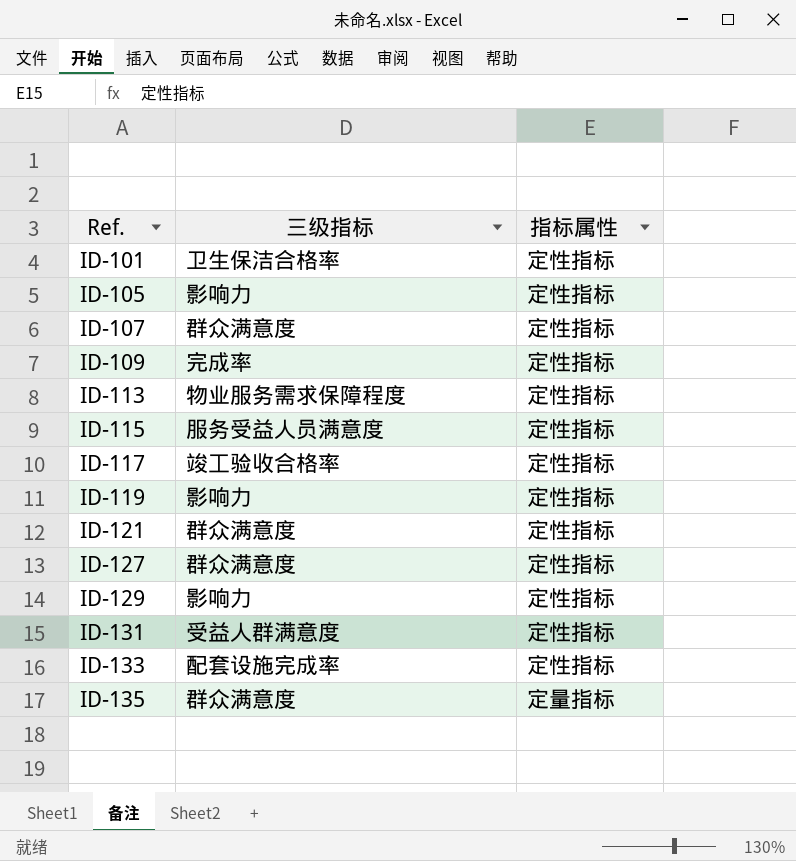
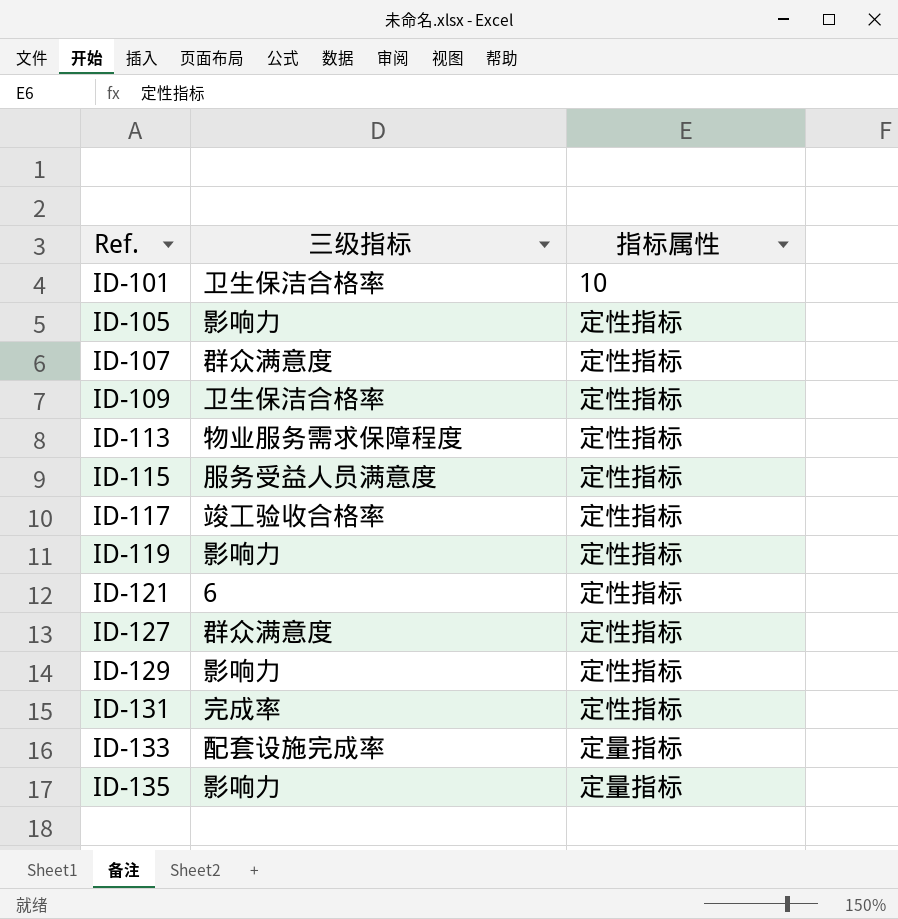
ID-101 | 指标属性: 定性指标 -> 10
ID-109 | 三级指标: 完成率 -> 卫生保洁合格率
ID-121 | 三级指标: 群众满意度 -> 6
ID-131 | 三级指标: 受益人群满意度 -> 完成率
ID-133 | 指标属性: 定性指标 -> 定量指标
ID-135 | 三级指标: 群众满意度 -> 影响力

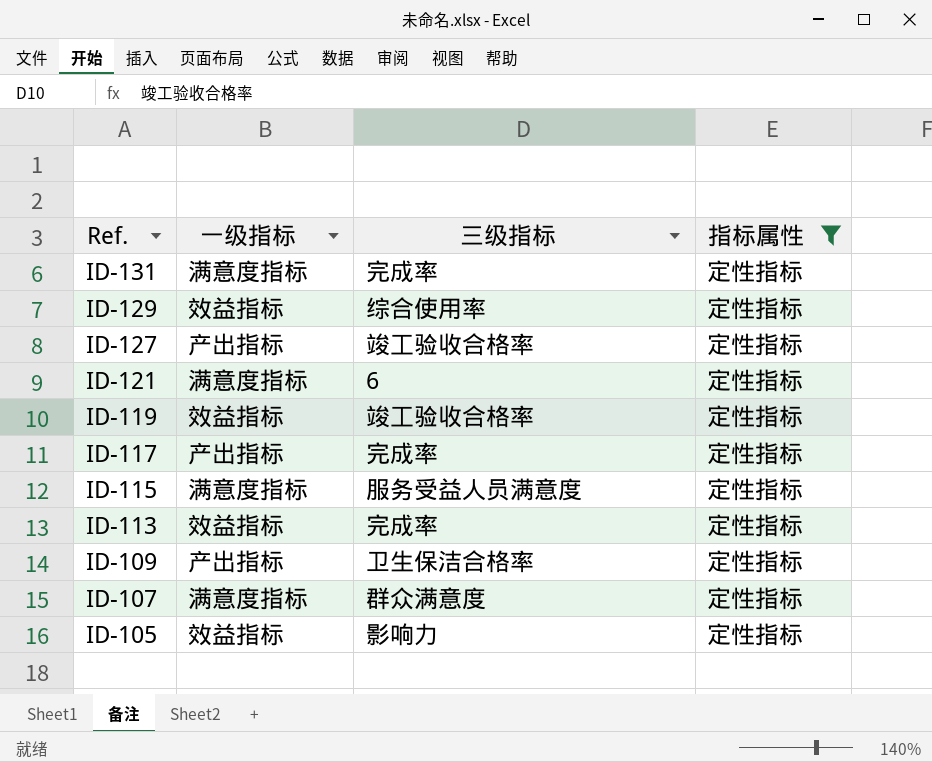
filter: none -> 指标属性 = 定性指标
row order: Ref. ascending -> Ref. descending
column 一级指标 | position: none -> 2
ID-129 | 三级指标: 影响力 -> 综合使用率
ID-127 | 三级指标: 群众满意度 -> 竣工验收合格率
ID-119 | 三级指标: 影响力 -> 竣工验收合格率
ID-117 | 三级指标: 竣工验收合格率 -> 完成率
ID-113 | 三级指标: 物业服务需求保障程度 -> 完成率

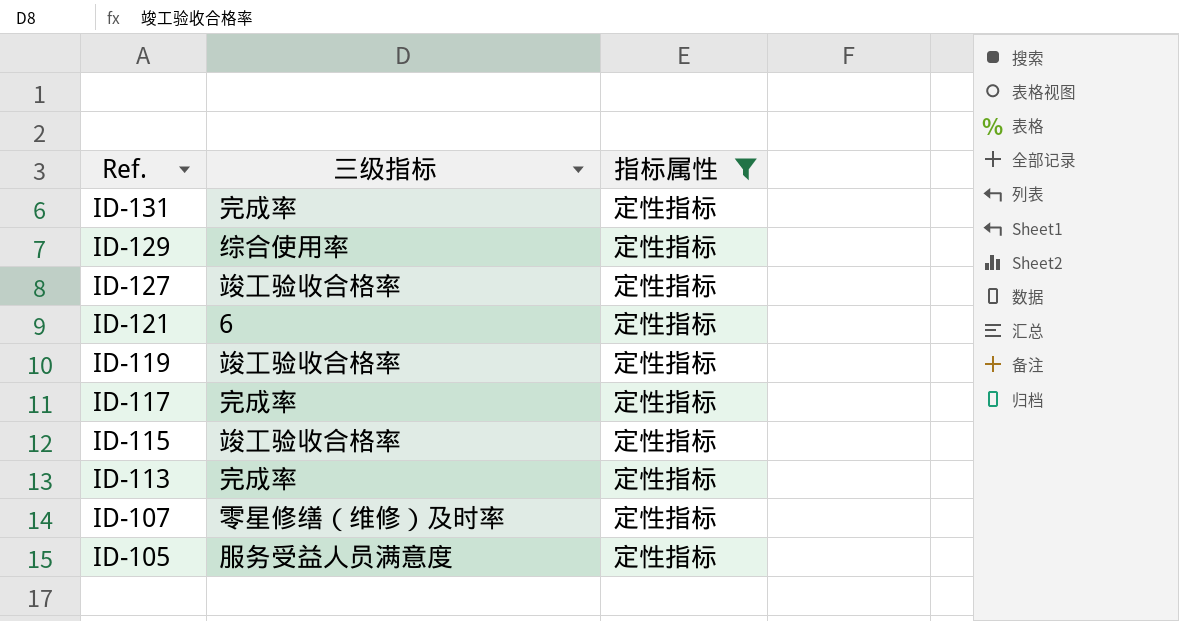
column 一级指标 | position: 2 -> none
row ID-109: 产出指标 | 卫生保洁合格率 | 定性指标 -> none
ID-115 | 三级指标: 服务受益人员满意度 -> 竣工验收合格率
ID-107 | 三级指标: 群众满意度 -> 零星修缮（维修）及时率
ID-105 | 三级指标: 影响力 -> 服务受益人员满意度

